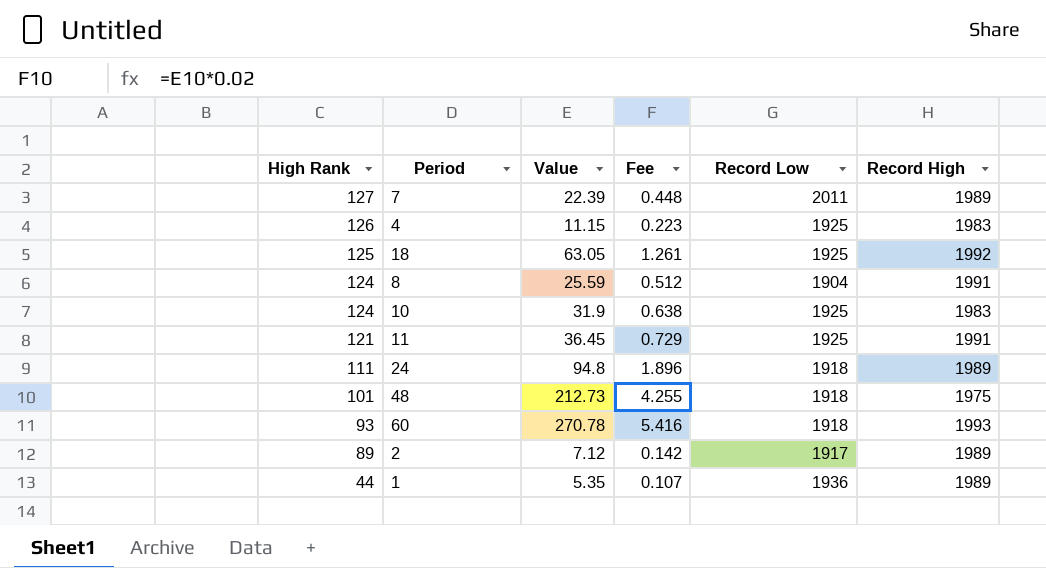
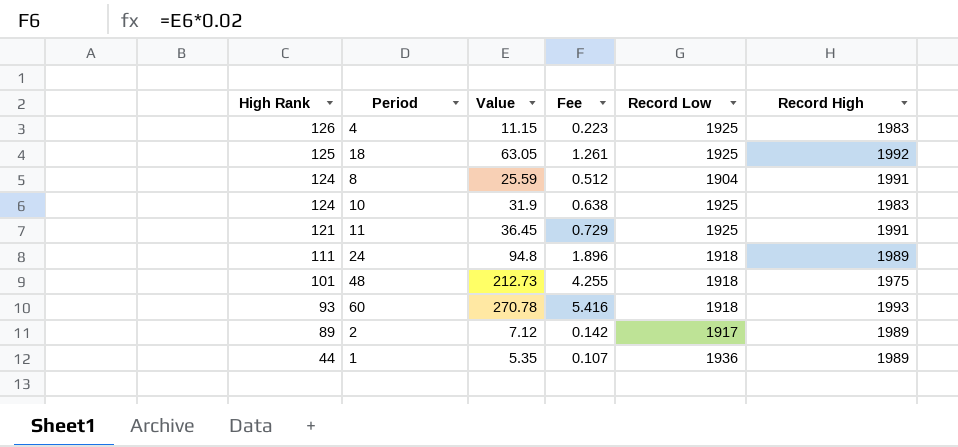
row 7: 127 | 22.39 | 0.448 | 2011 | 1989 -> none

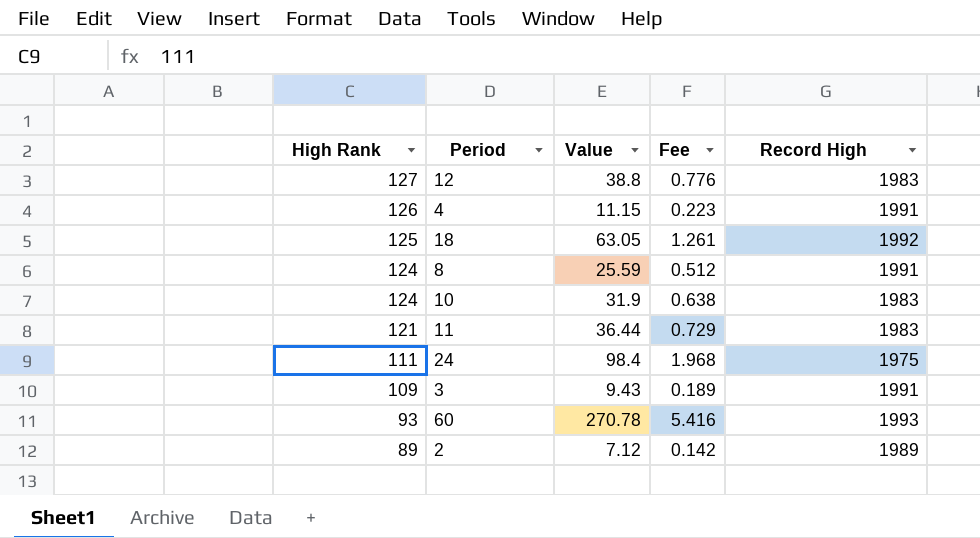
column Record Low | position: 5 -> none
row 48: 101 | 212.73 | 4.255 | 1918 | 1975 -> none
row 1: 44 | 5.35 | 0.107 | 1936 | 1989 -> none
row 12: none -> 127 | 38.8 | 0.776 | 1983
4 | Record High: 1983 -> 1991
11 | Value: 36.45 -> 36.44
11 | Record High: 1991 -> 1983
24 | Value: 94.8 -> 98.4
24 | Fee: 1.896 -> 1.968
24 | Record High: 1989 -> 1975
row 3: none -> 109 | 9.43 | 0.189 | 1991

